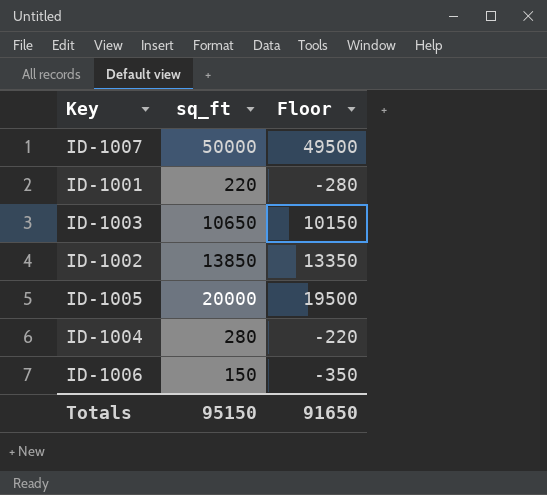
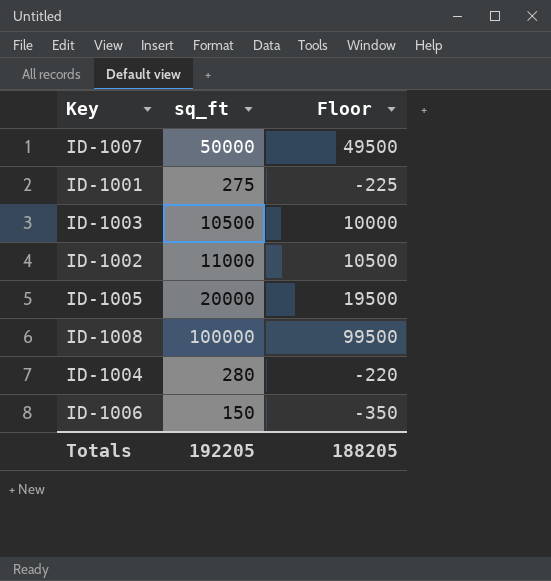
ID-1001 | sq_ft: 220 -> 275
ID-1001 | Floor: -280 -> -225
ID-1003 | sq_ft: 10650 -> 10500
ID-1003 | Floor: 10150 -> 10000
ID-1002 | sq_ft: 13850 -> 11000
ID-1002 | Floor: 13350 -> 10500
row ID-1008: none -> 100000 | 99500
Totals | sq_ft: 95150 -> 192205
Totals | Floor: 91650 -> 188205

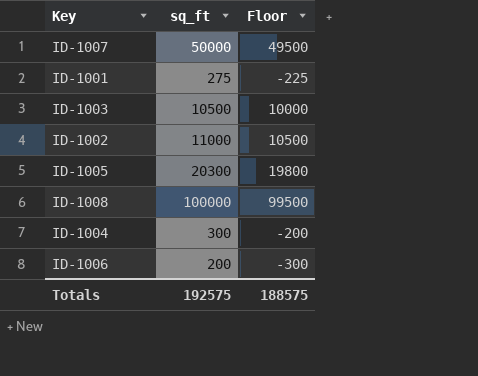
ID-1005 | sq_ft: 20000 -> 20300
ID-1005 | Floor: 19500 -> 19800
ID-1004 | sq_ft: 280 -> 300
ID-1004 | Floor: -220 -> -200
ID-1006 | sq_ft: 150 -> 200
ID-1006 | Floor: -350 -> -300
Totals | sq_ft: 192205 -> 192575
Totals | Floor: 188205 -> 188575

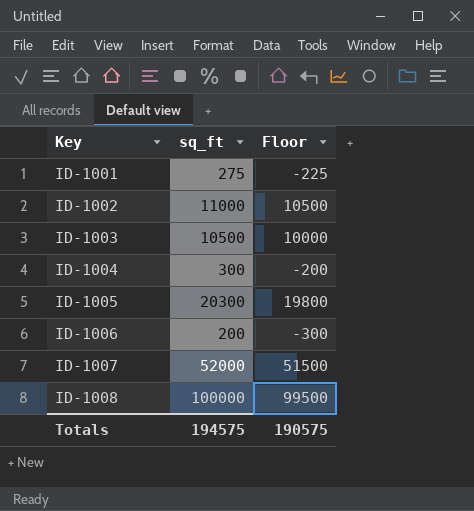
row order: none -> Key ascending
ID-1007 | sq_ft: 50000 -> 52000
ID-1007 | Floor: 49500 -> 51500
Totals | sq_ft: 192575 -> 194575
Totals | Floor: 188575 -> 190575

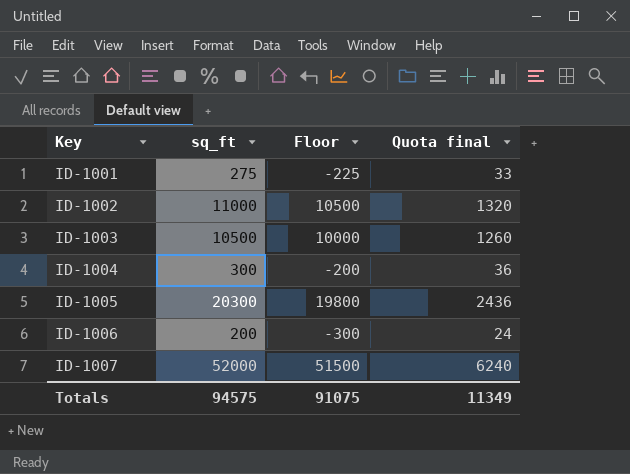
column Quota final | formula: none -> [sq_ft] * 0.12
row ID-1008: 100000 | 99500 -> none
Totals | sq_ft: 194575 -> 94575
Totals | Floor: 190575 -> 91075

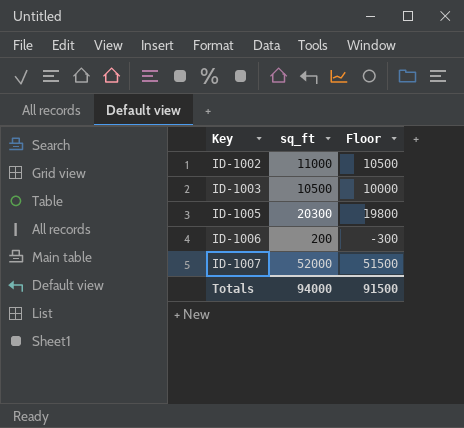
column Quota final | formula: [sq_ft] * 0.12 -> none
row ID-1001: 275 | -225 | 33 -> none
row ID-1004: 300 | -200 | 36 -> none
Totals | sq_ft: 94575 -> 94000
Totals | Floor: 91075 -> 91500

